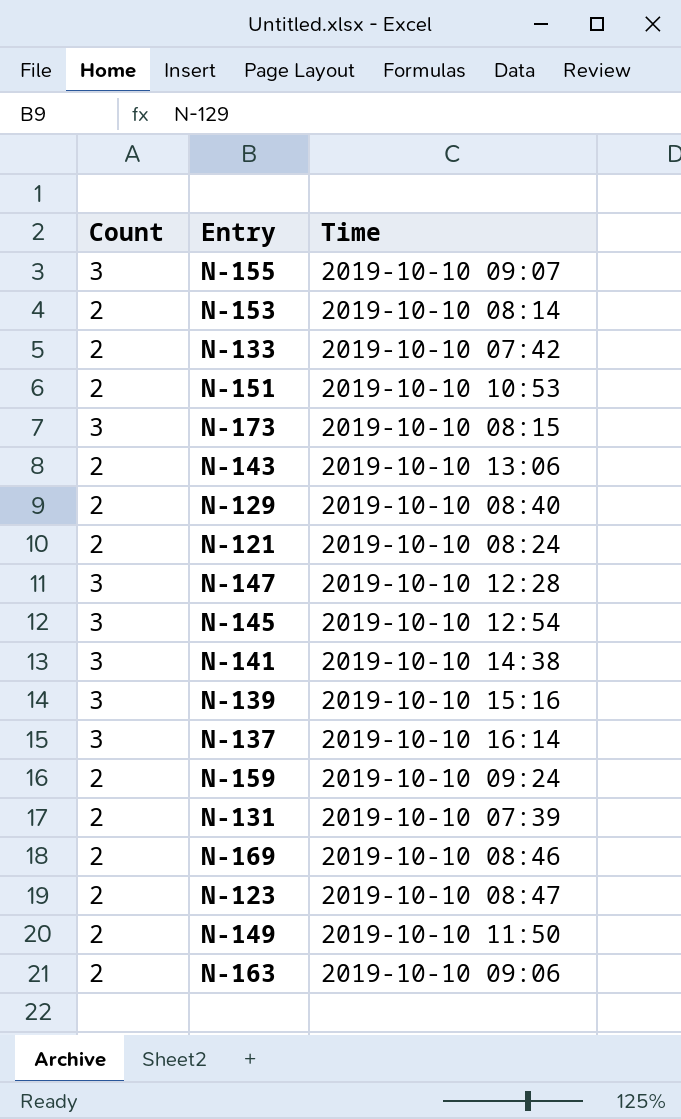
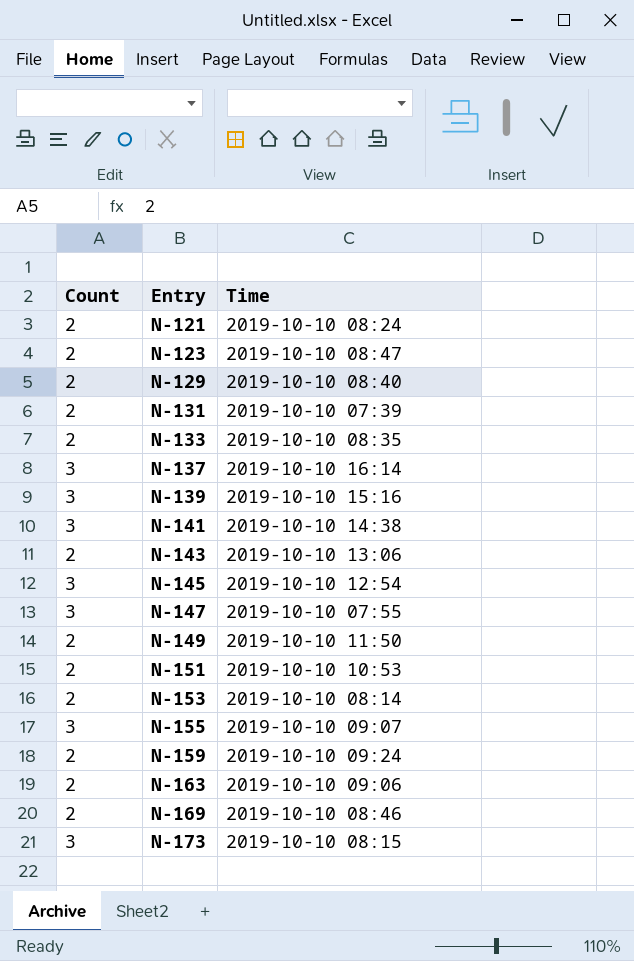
row order: none -> Entry ascending
N-133 | Time: 2019-10-10 07:42 -> 2019-10-10 08:35
N-147 | Time: 2019-10-10 12:28 -> 2019-10-10 07:55

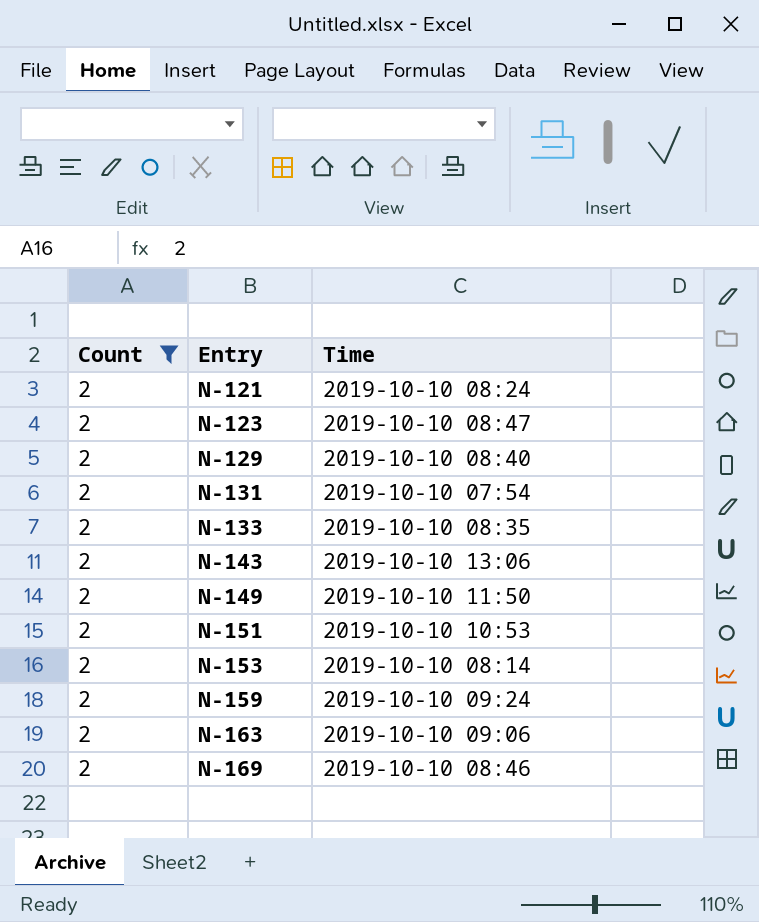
filter: none -> Count = 2
N-131 | Time: 2019-10-10 07:39 -> 2019-10-10 07:54

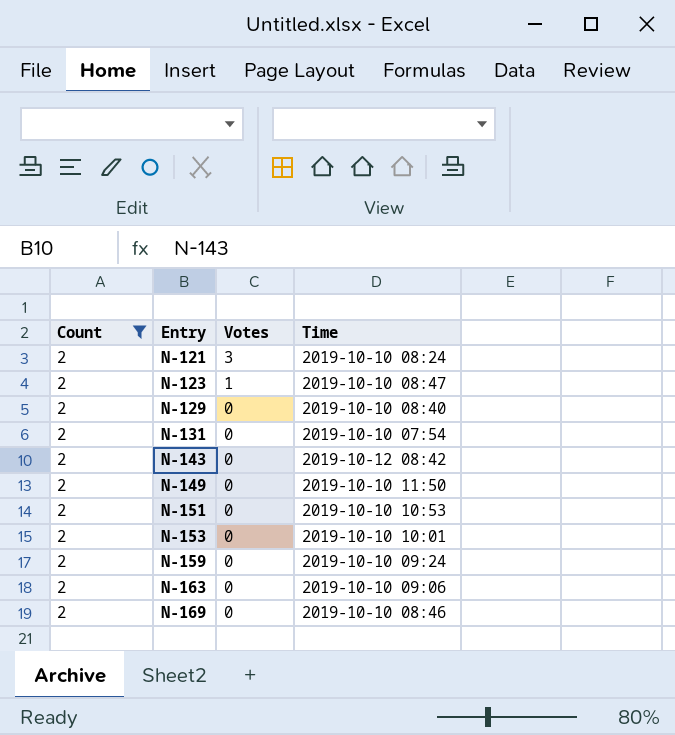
column Votes | position: none -> 3
row N-133: 2 | 2019-10-10 08:35 -> none
N-143 | Time: 2019-10-10 13:06 -> 2019-10-12 08:42
N-153 | Time: 2019-10-10 08:14 -> 2019-10-10 10:01

